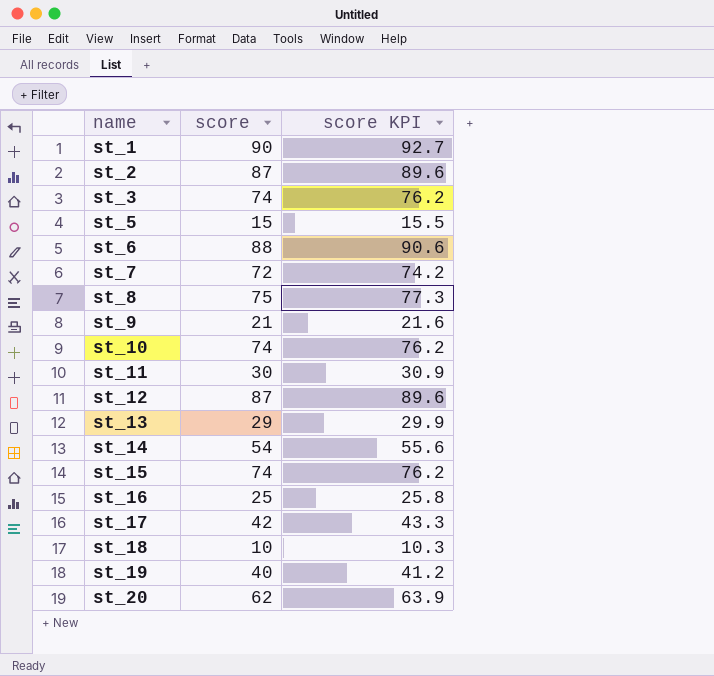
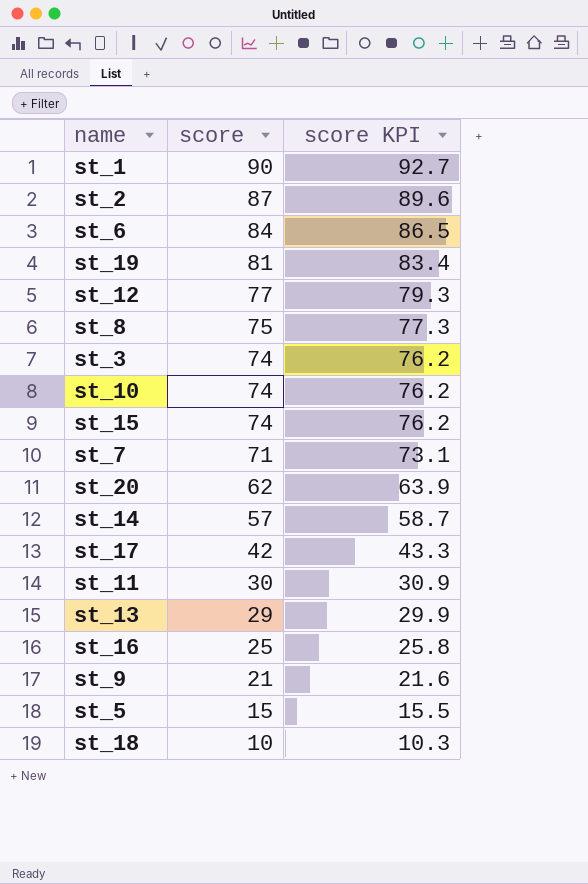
row order: name ascending -> score descending
st_6 | score: 88 -> 84
st_6 | score KPI: 90.6 -> 86.5
st_19 | score: 40 -> 81
st_19 | score KPI: 41.2 -> 83.4
st_12 | score: 87 -> 77
st_12 | score KPI: 89.6 -> 79.3
st_7 | score: 72 -> 71
st_7 | score KPI: 74.2 -> 73.1
st_14 | score: 54 -> 57
st_14 | score KPI: 55.6 -> 58.7

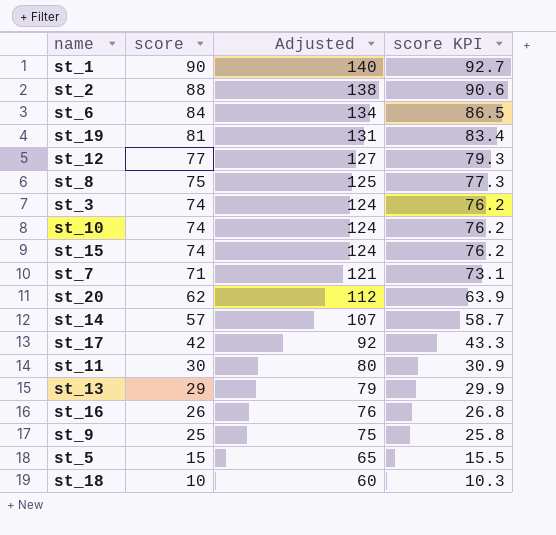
column Adjusted | formula: none -> [score] + 50
st_2 | score: 87 -> 88
st_2 | score KPI: 89.6 -> 90.6
st_16 | score: 25 -> 26
st_16 | score KPI: 25.8 -> 26.8
st_9 | score: 21 -> 25
st_9 | score KPI: 21.6 -> 25.8

